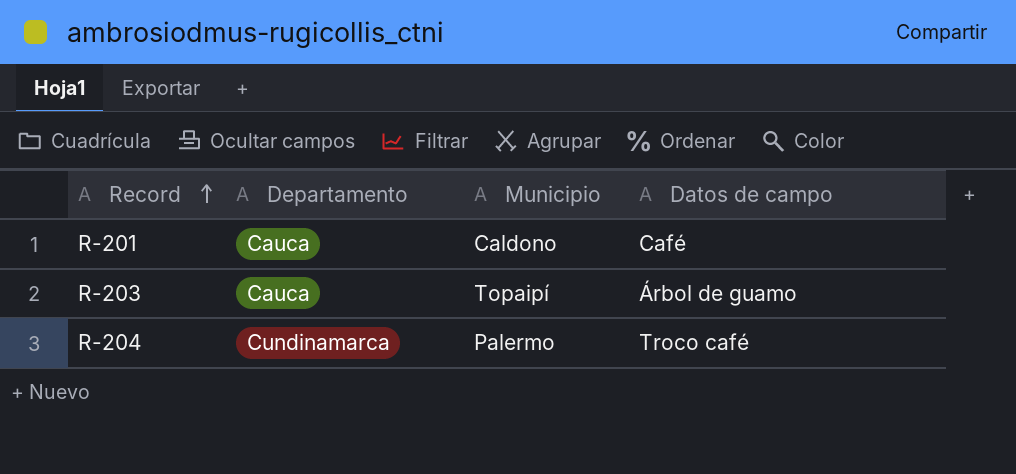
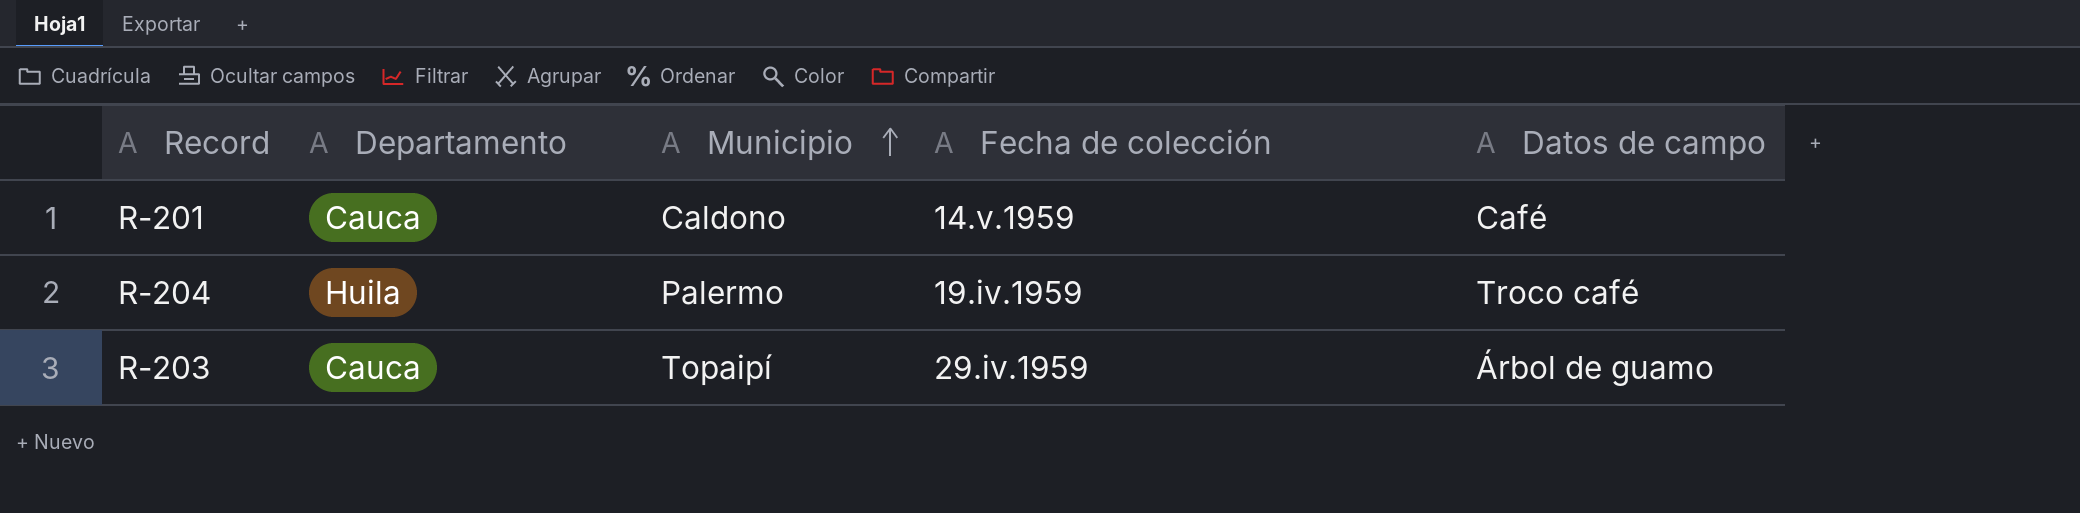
row order: Record ascending -> Municipio ascending
column Fecha de colección | position: none -> 4
R-204 | Departamento: Cundinamarca -> Huila

